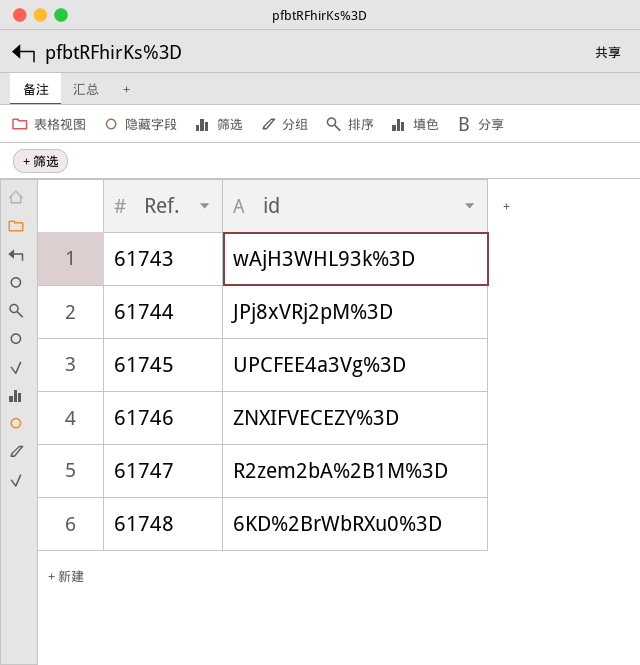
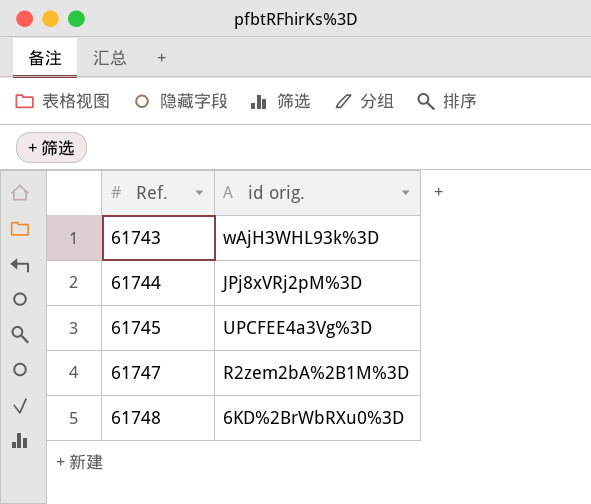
column name: id -> id orig.
row 61746: ZNXIFVECEZY%3D -> none

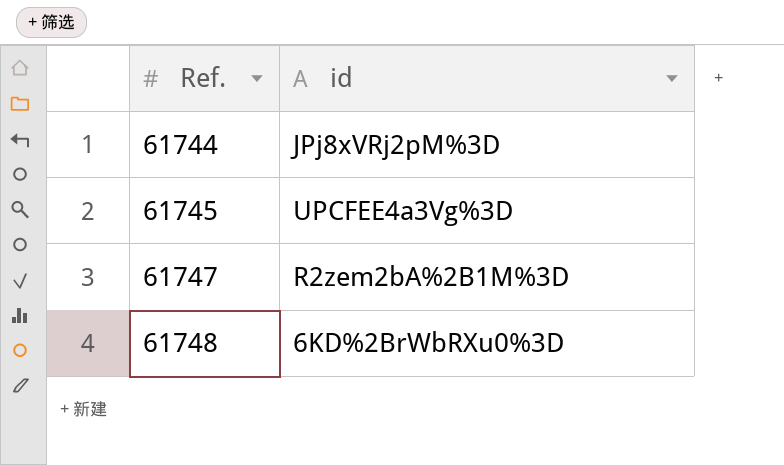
column name: id orig. -> id
row 61743: wAjH3WHL93k%3D -> none

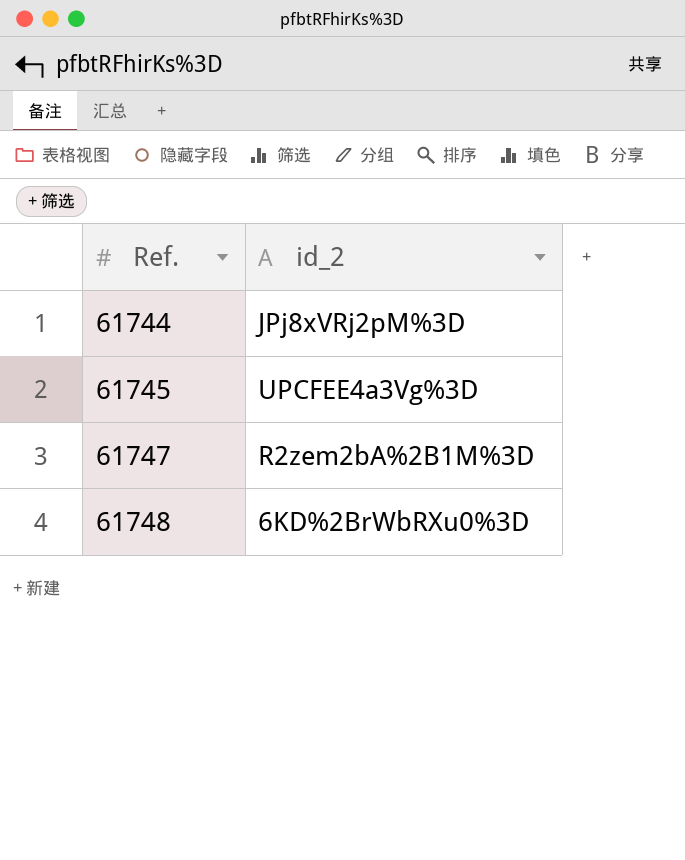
column name: id -> id_2

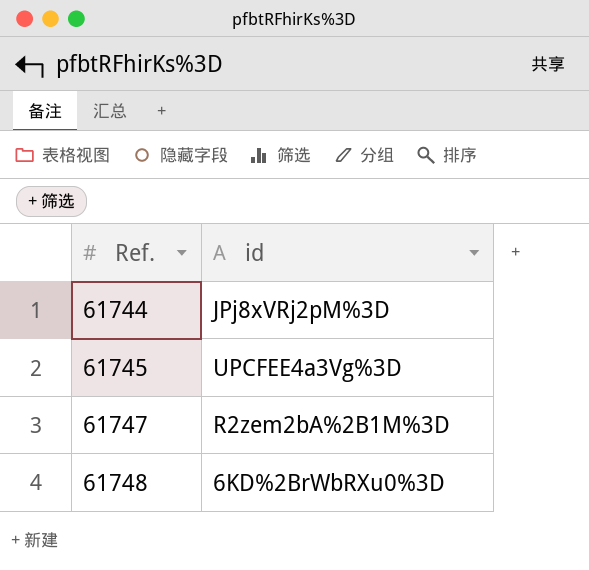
column name: id_2 -> id

